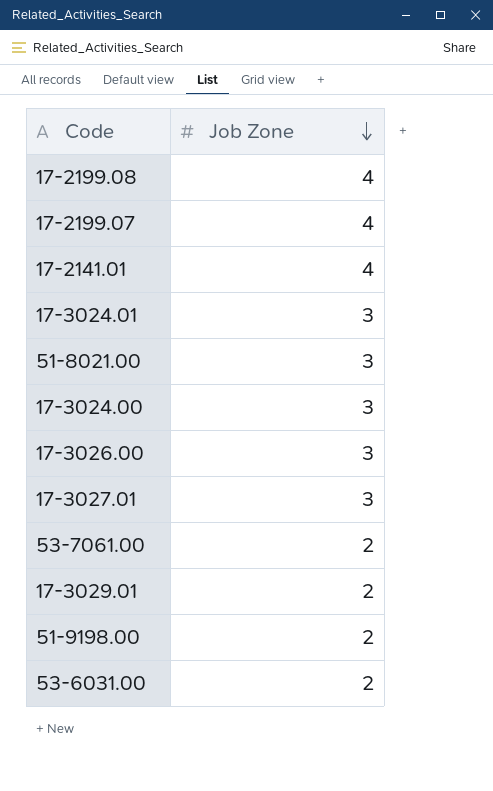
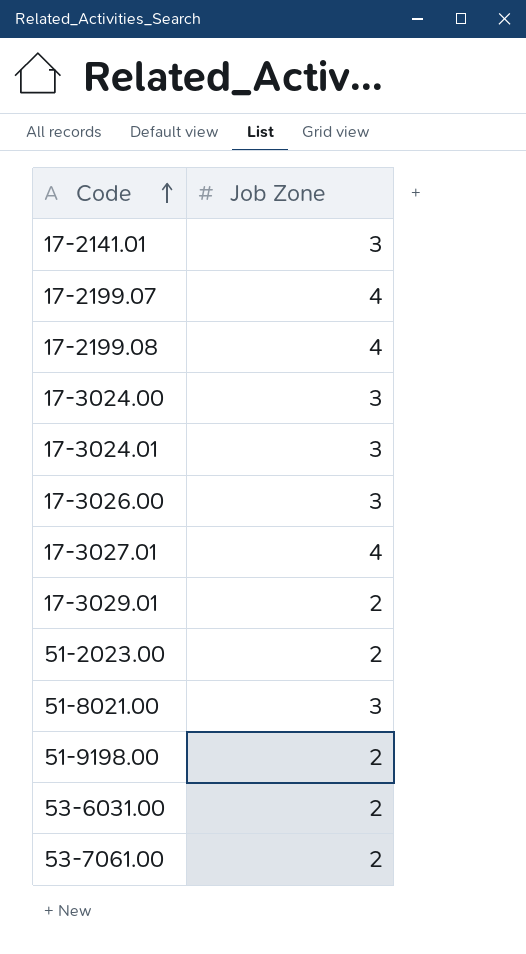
row order: Job Zone descending -> Code ascending
17-2141.01 | Job Zone: 4 -> 3
17-3027.01 | Job Zone: 3 -> 4
row 51-2023.00: none -> 2

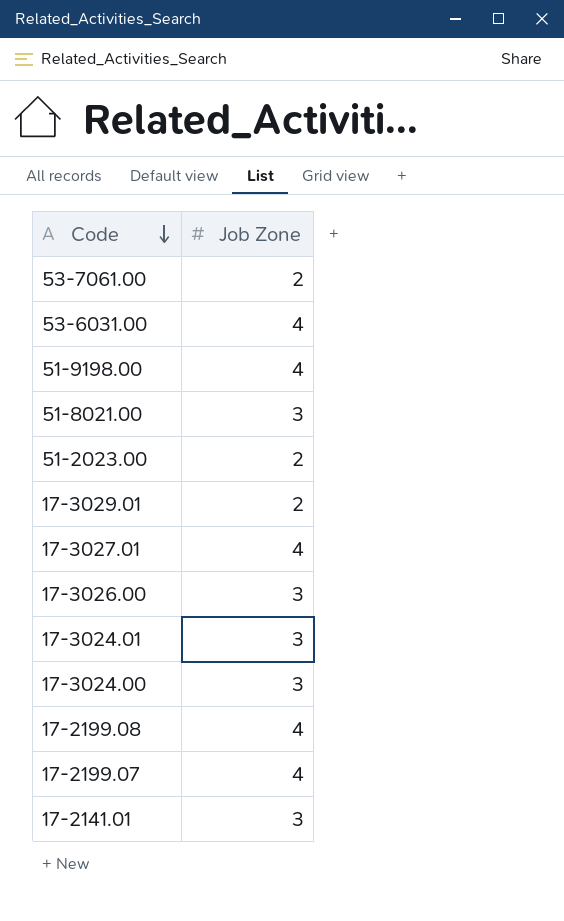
row order: Code ascending -> Code descending
53-6031.00 | Job Zone: 2 -> 4
51-9198.00 | Job Zone: 2 -> 4

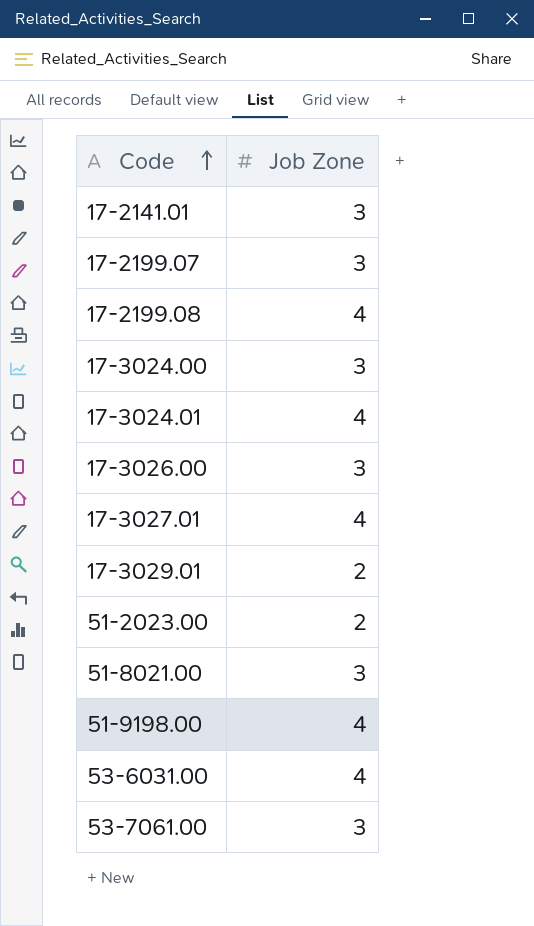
row order: Code descending -> Code ascending
17-2199.07 | Job Zone: 4 -> 3
17-3024.01 | Job Zone: 3 -> 4
53-7061.00 | Job Zone: 2 -> 3

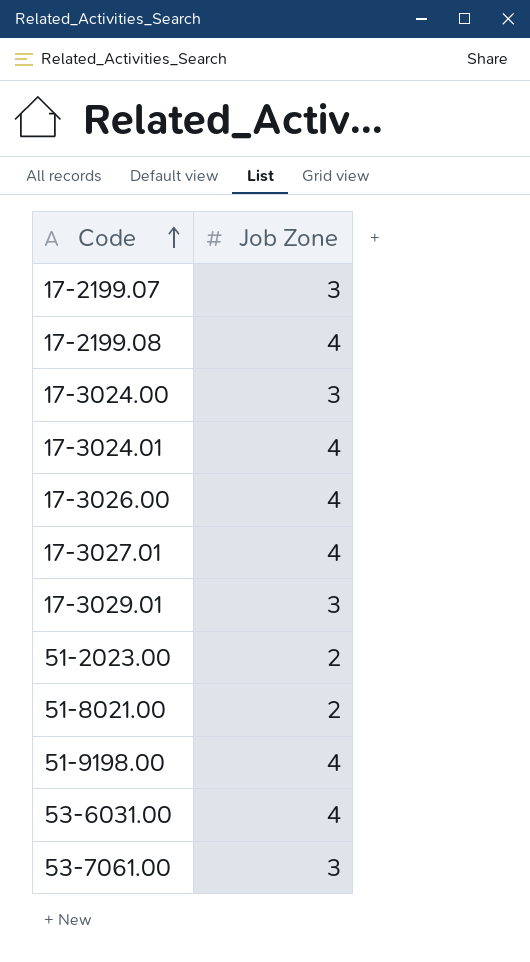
row 17-2141.01: 3 -> none
17-3026.00 | Job Zone: 3 -> 4
17-3029.01 | Job Zone: 2 -> 3
51-8021.00 | Job Zone: 3 -> 2

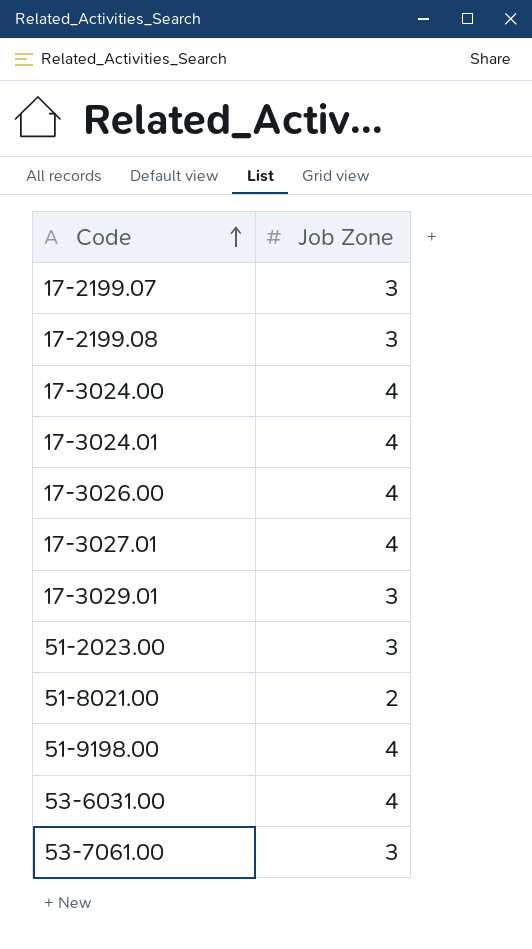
17-2199.08 | Job Zone: 4 -> 3
17-3024.00 | Job Zone: 3 -> 4
51-2023.00 | Job Zone: 2 -> 3

